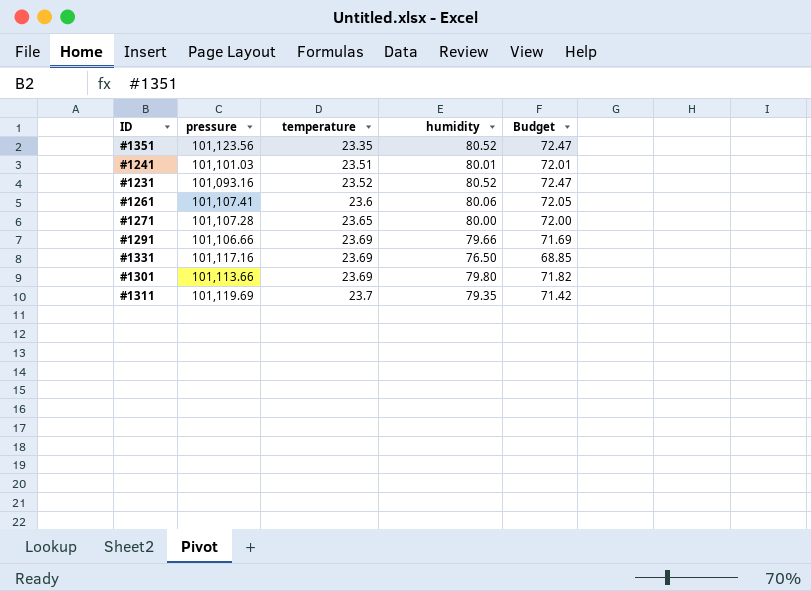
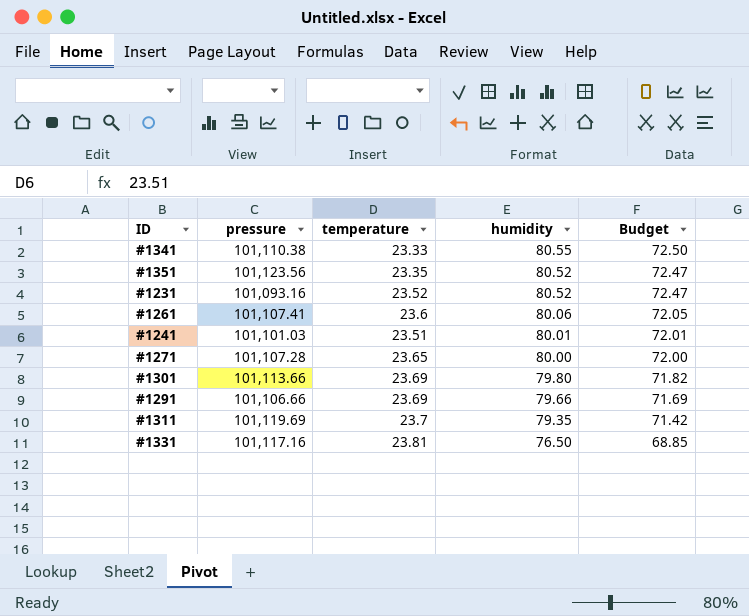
row order: temperature ascending -> humidity descending
row #1341: none -> 101,110.38 | 23.33 | 80.55 | 72.50
#1331 | temperature: 23.69 -> 23.81

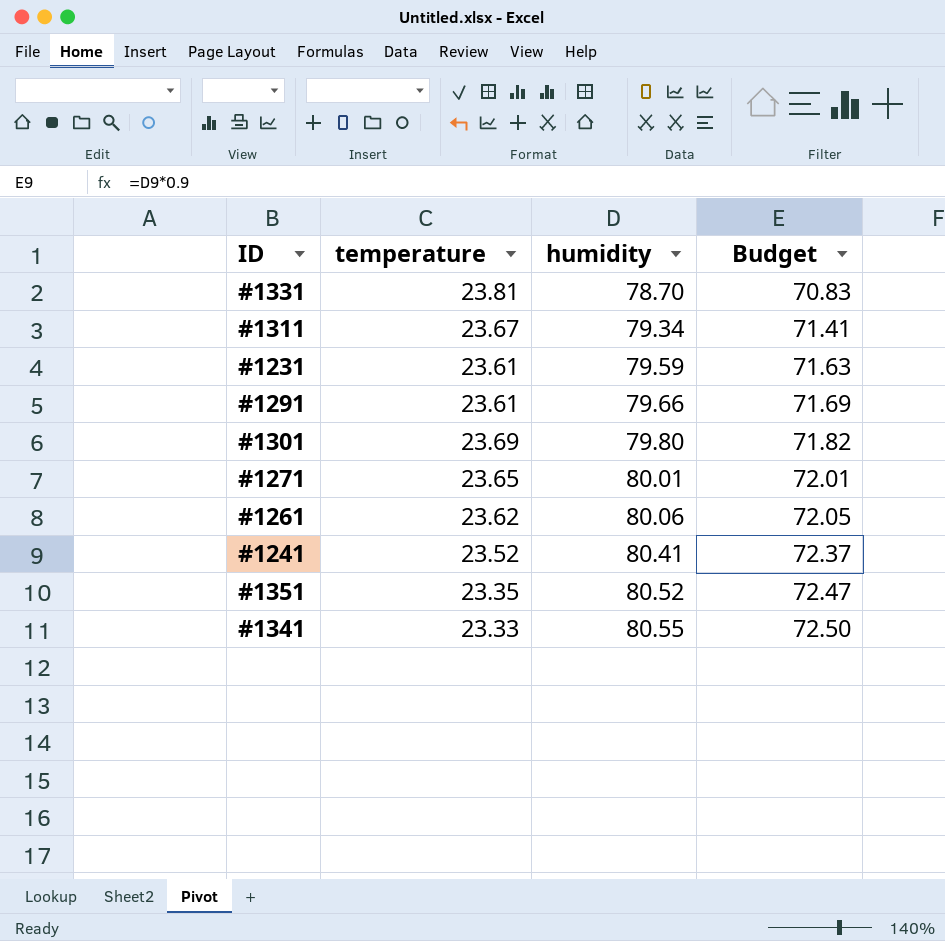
row order: humidity descending -> humidity ascending
column pressure | position: 2 -> none
#1331 | humidity: 76.50 -> 78.70
#1331 | Budget: 68.85 -> 70.83
#1311 | temperature: 23.7 -> 23.67
#1311 | humidity: 79.35 -> 79.34
#1311 | Budget: 71.42 -> 71.41
#1231 | temperature: 23.52 -> 23.61
#1231 | humidity: 80.52 -> 79.59
#1231 | Budget: 72.47 -> 71.63
#1291 | temperature: 23.69 -> 23.61
#1271 | humidity: 80.00 -> 80.01
#1271 | Budget: 72.00 -> 72.01
#1261 | temperature: 23.6 -> 23.62
#1241 | temperature: 23.51 -> 23.52
#1241 | humidity: 80.01 -> 80.41
#1241 | Budget: 72.01 -> 72.37

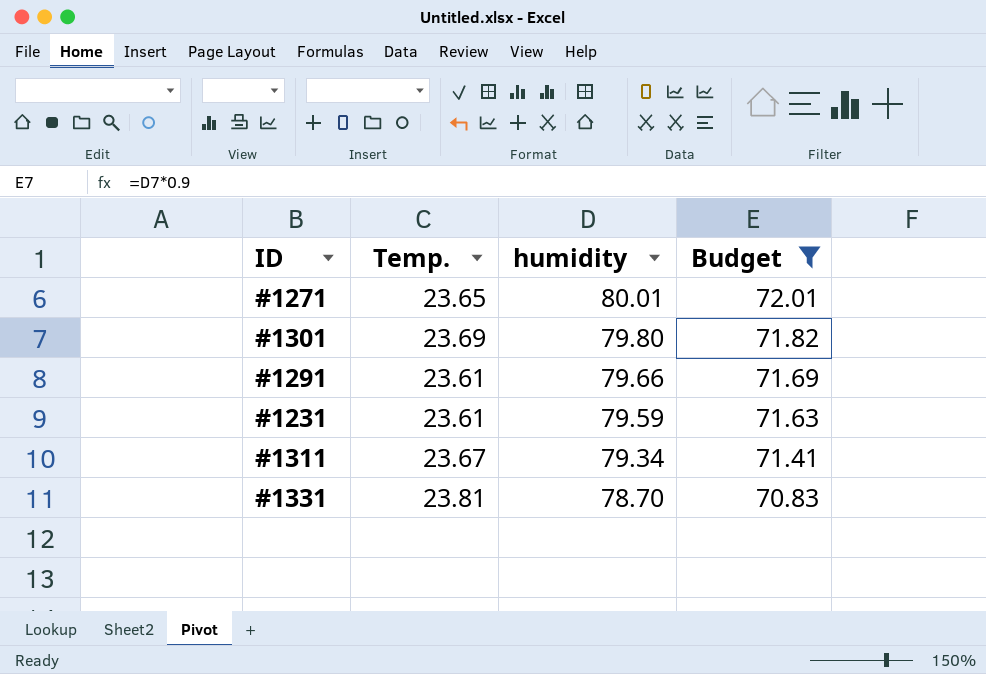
filter: none -> Budget <= 72.01
row order: humidity ascending -> humidity descending
column name: temperature -> Temp.

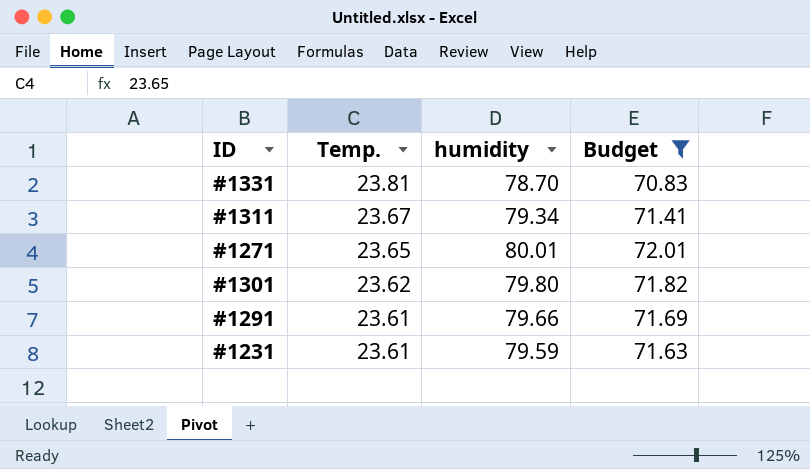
row order: humidity descending -> Temp. descending
#1301 | Temp.: 23.69 -> 23.62

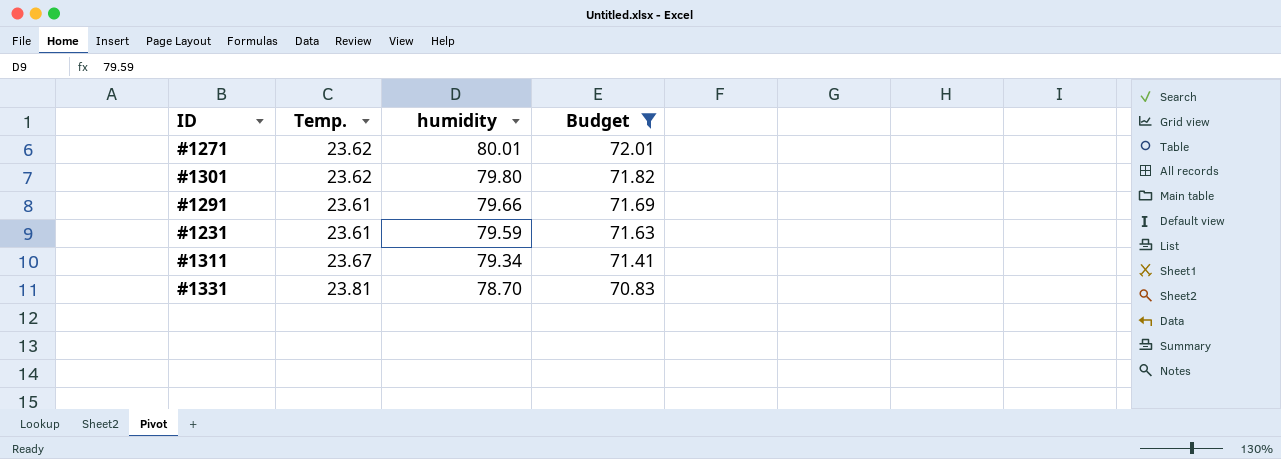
row order: Temp. descending -> humidity descending
#1271 | Temp.: 23.65 -> 23.62

